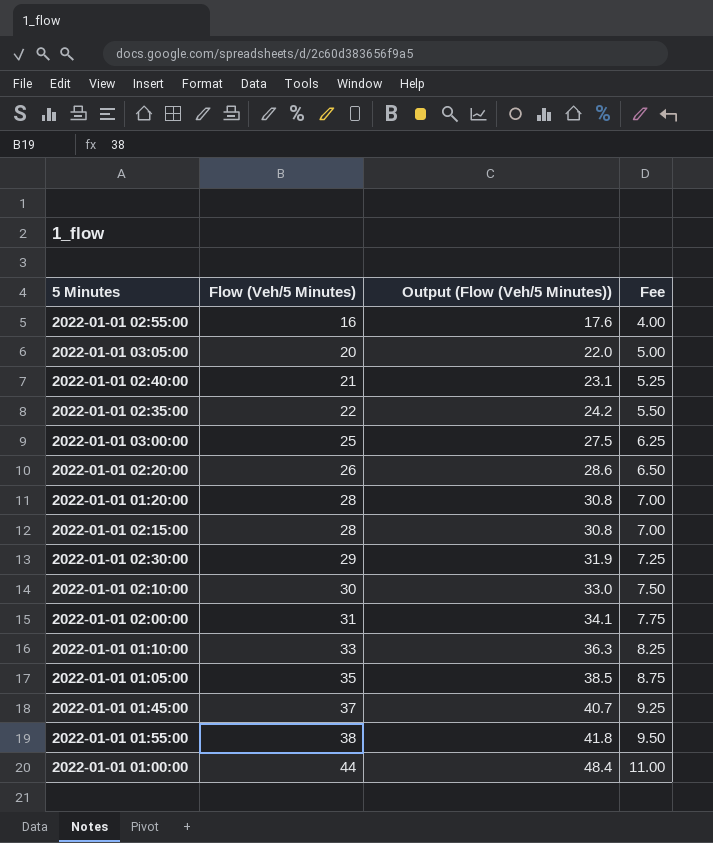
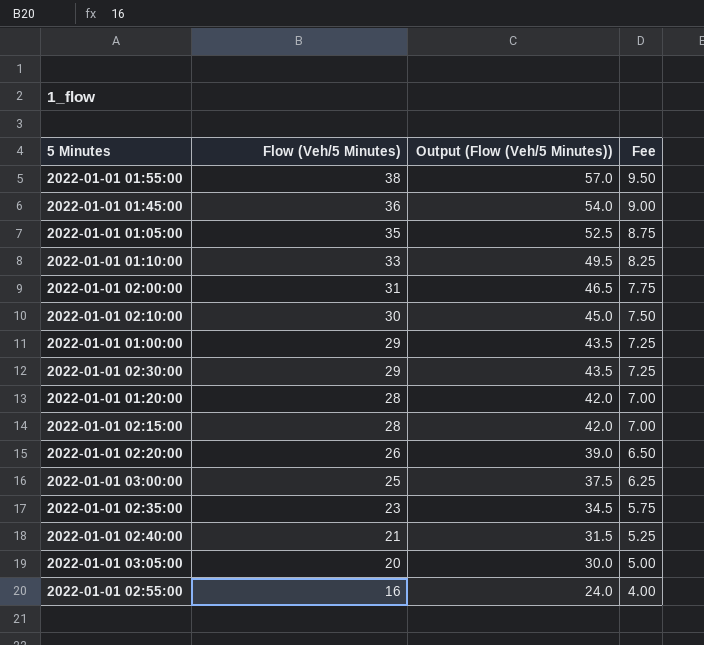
row order: Flow (Veh/5 Minutes) ascending -> Flow (Veh/5 Minutes) descending
column Output (Flow (Veh/5 Minutes)) | formula: [Flow (Veh/5 Minutes)] * 1.1 -> [Flow (Veh/5 Minutes)] * 1.5
2022-01-01 01:45:00 | Flow (Veh/5 Minutes): 37 -> 36
2022-01-01 01:45:00 | Fee: 9.25 -> 9.00
2022-01-01 01:00:00 | Flow (Veh/5 Minutes): 44 -> 29
2022-01-01 01:00:00 | Fee: 11.00 -> 7.25
2022-01-01 02:35:00 | Flow (Veh/5 Minutes): 22 -> 23
2022-01-01 02:35:00 | Fee: 5.50 -> 5.75

